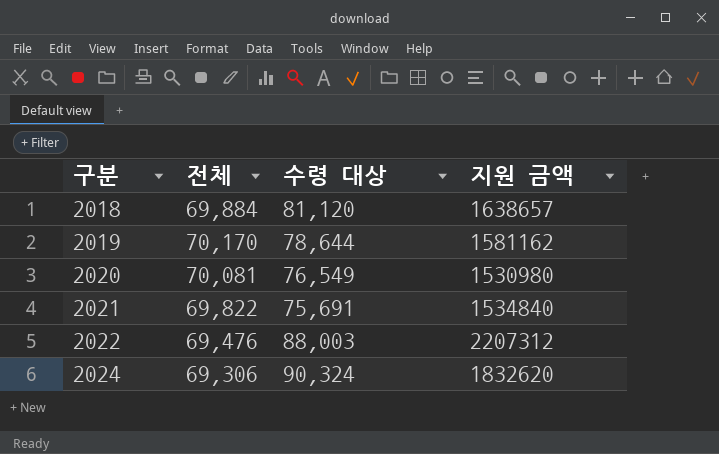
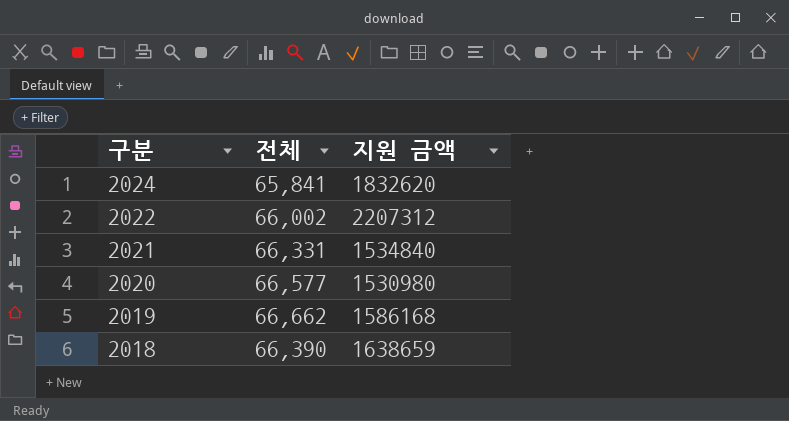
row order: 구분 ascending -> 구분 descending
column 수령 대상 | position: 3 -> none
2024 | 전체: 69,306 -> 65,841
2022 | 전체: 69,476 -> 66,002
2021 | 전체: 69,822 -> 66,331
2020 | 전체: 70,081 -> 66,577
2019 | 전체: 70,170 -> 66,662
2019 | 지원 금액: 1581162 -> 1586168
2018 | 전체: 69,884 -> 66,390
2018 | 지원 금액: 1638657 -> 1638659

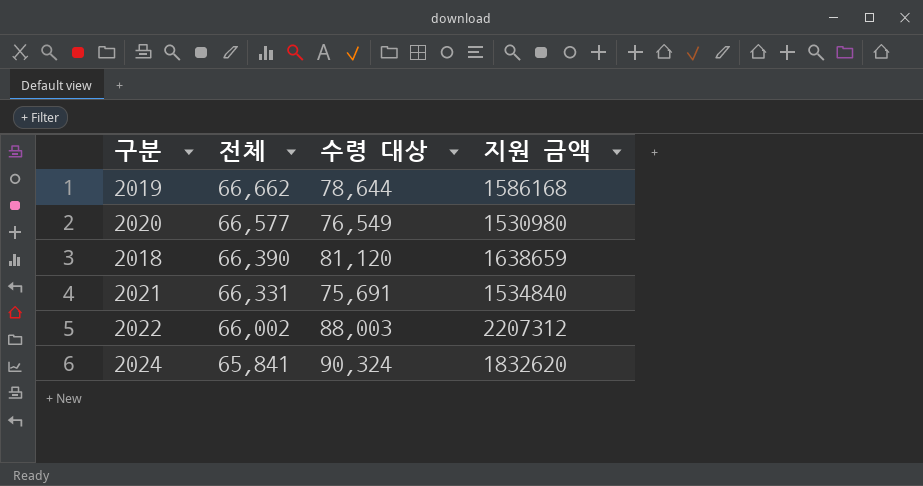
row order: 구분 descending -> 전체 descending
column 수령 대상 | position: none -> 3

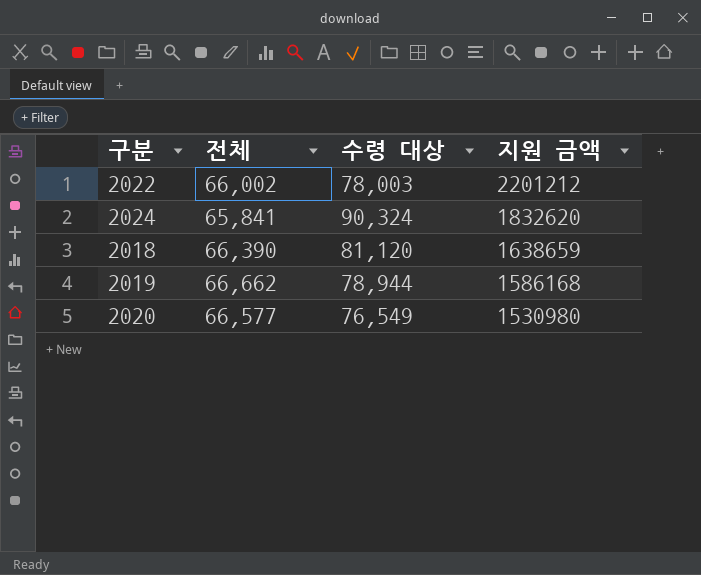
row order: 전체 descending -> 지원 금액 descending
row 2021: 66,331 | 75,691 | 1534840 -> none
2022 | 수령 대상: 88,003 -> 78,003
2022 | 지원 금액: 2207312 -> 2201212
2019 | 수령 대상: 78,644 -> 78,944

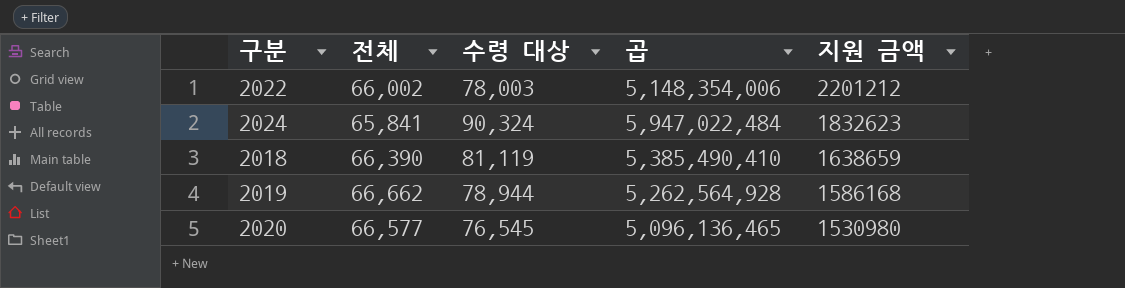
column 곱 | formula: none -> [전체] * [수령 대상]
2024 | 지원 금액: 1832620 -> 1832623
2018 | 수령 대상: 81,120 -> 81,119
2020 | 수령 대상: 76,549 -> 76,545

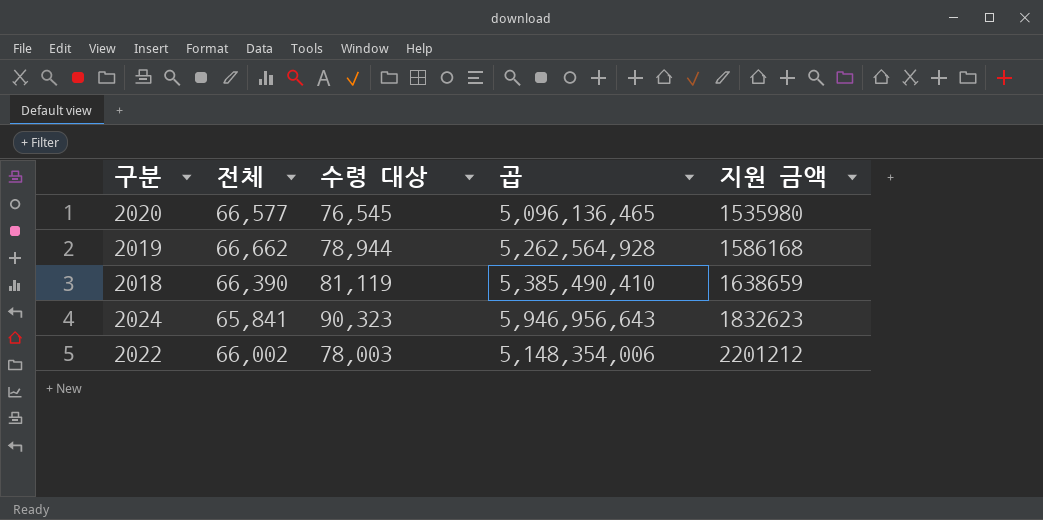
row order: 지원 금액 descending -> 지원 금액 ascending
2020 | 지원 금액: 1530980 -> 1535980
2024 | 수령 대상: 90,324 -> 90,323
2024 | 곱: 5,947,022,484 -> 5,946,956,643

